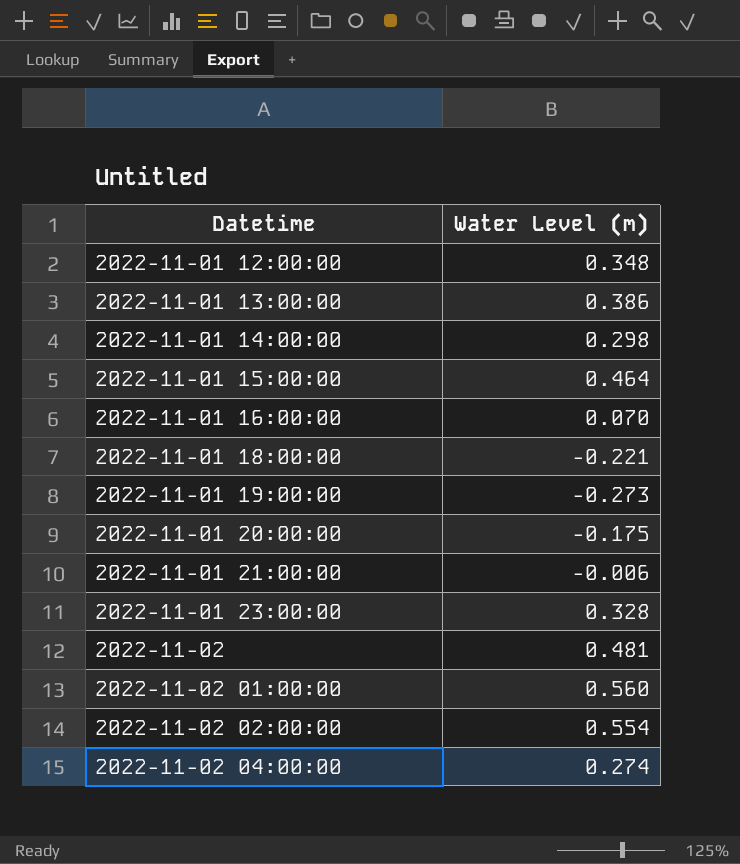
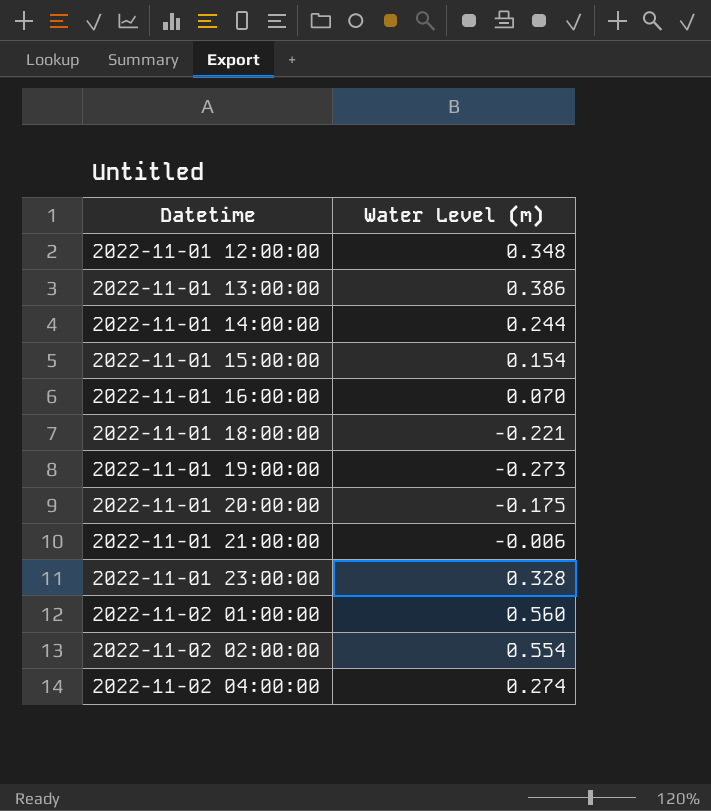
row 2022-11-02: 0.481 -> none
2022-11-01 14:00:00 | Water Level (m): 0.298 -> 0.244
2022-11-01 15:00:00 | Water Level (m): 0.464 -> 0.154

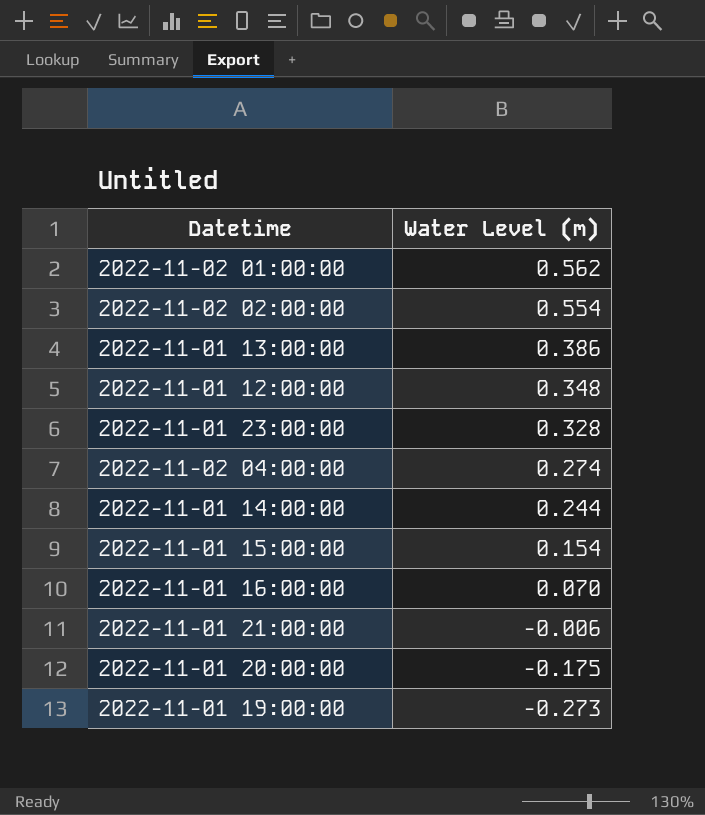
row order: Datetime ascending -> Water Level (m) descending
row 2022-11-01 18:00:00: -0.221 -> none
2022-11-02 01:00:00 | Water Level (m): 0.560 -> 0.562

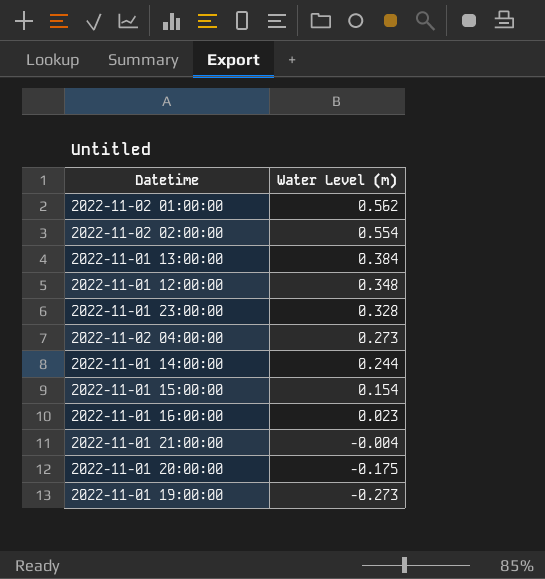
2022-11-01 13:00:00 | Water Level (m): 0.386 -> 0.384
2022-11-02 04:00:00 | Water Level (m): 0.274 -> 0.273
2022-11-01 16:00:00 | Water Level (m): 0.070 -> 0.023
2022-11-01 21:00:00 | Water Level (m): -0.006 -> -0.004

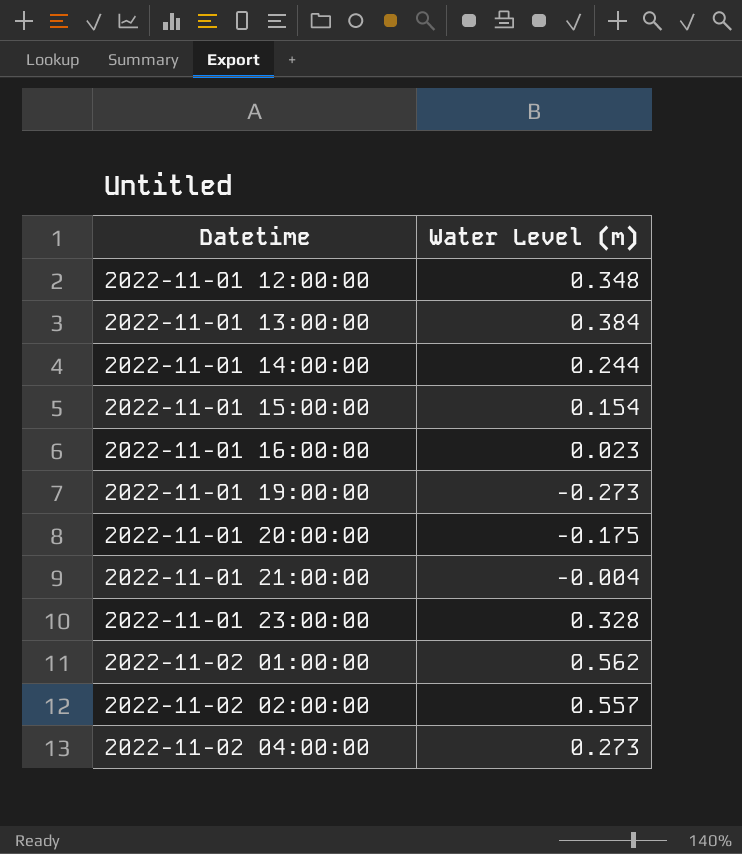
row order: Water Level (m) descending -> Datetime ascending
2022-11-02 02:00:00 | Water Level (m): 0.554 -> 0.557

